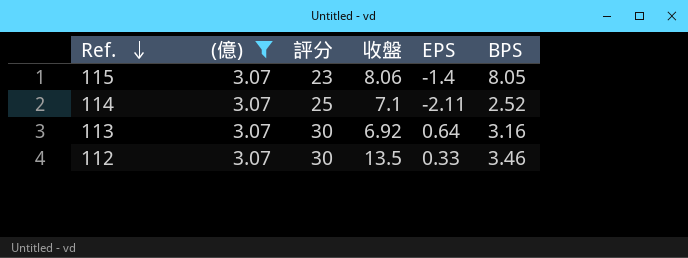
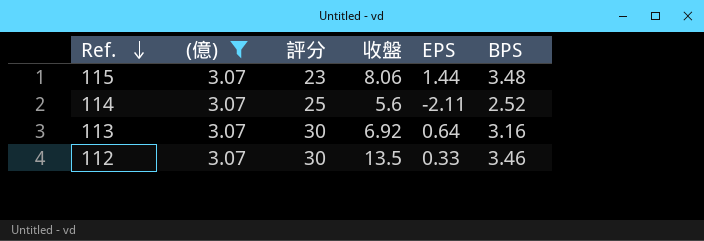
115 | EPS: -1.4 -> 1.44
115 | BPS: 8.05 -> 3.48
114 | 收盤: 7.1 -> 5.6

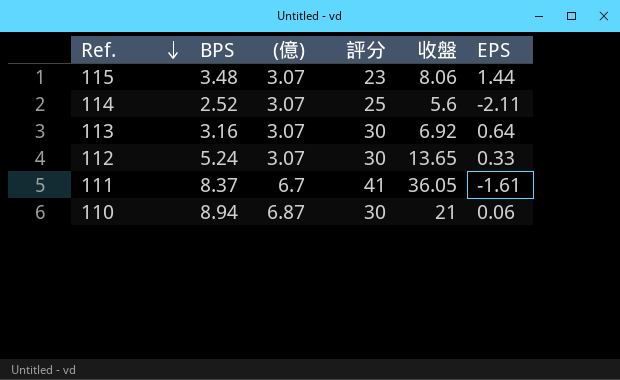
filter: (億) = 3.07 -> none
column BPS | position: 6 -> 2
112 | BPS: 3.46 -> 5.24
112 | 收盤: 13.5 -> 13.65

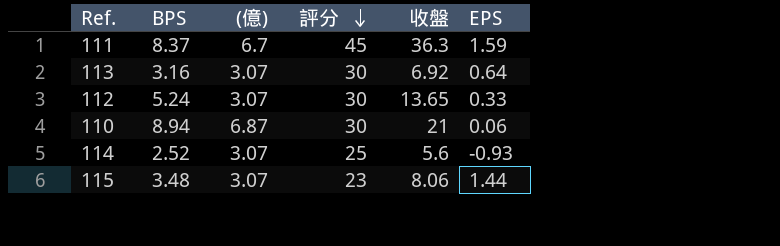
row order: Ref. descending -> 評分 descending
111 | 評分: 41 -> 45
111 | 收盤: 36.05 -> 36.3
111 | EPS: -1.61 -> 1.59
114 | EPS: -2.11 -> -0.93

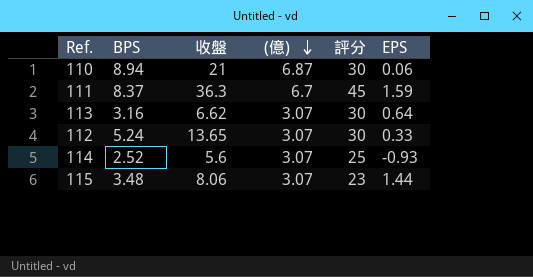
row order: 評分 descending -> (億) descending
column 收盤 | position: 5 -> 3
113 | 收盤: 6.92 -> 6.62

